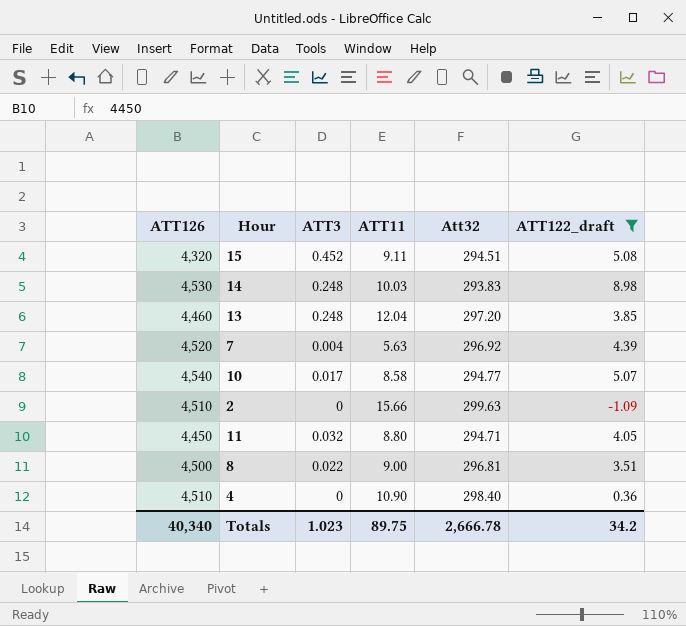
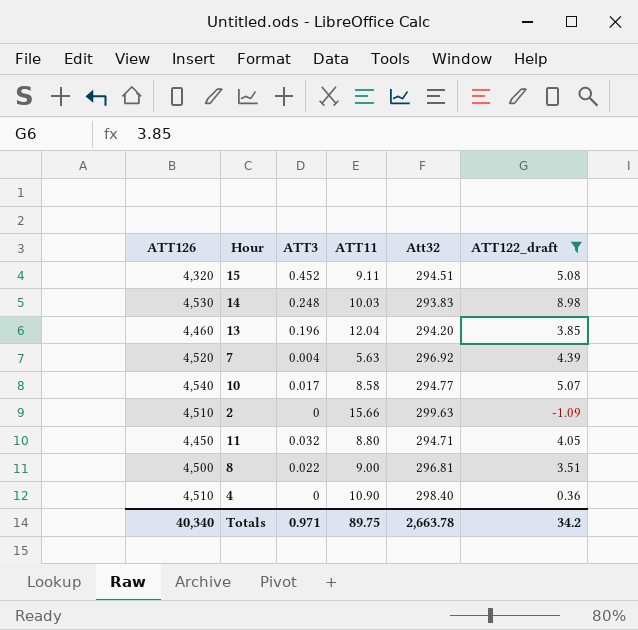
13 | ATT3: 0.248 -> 0.196
13 | Att32: 297.20 -> 294.20
Totals | ATT3: 1.023 -> 0.971
Totals | Att32: 2,666.78 -> 2,663.78

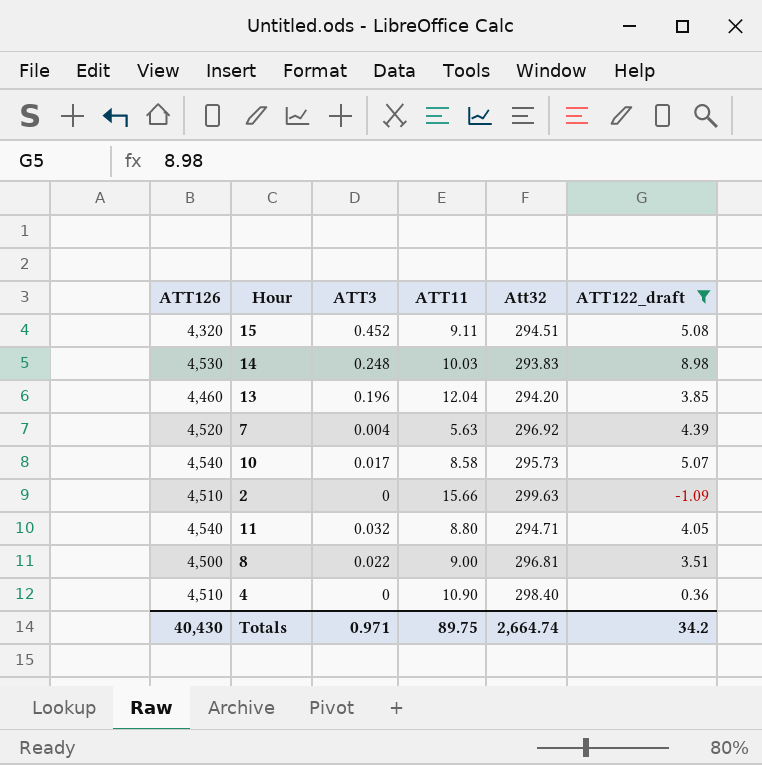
10 | Att32: 294.77 -> 295.73
11 | ATT126: 4,450 -> 4,540
Totals | ATT126: 40,340 -> 40,430
Totals | Att32: 2,663.78 -> 2,664.74

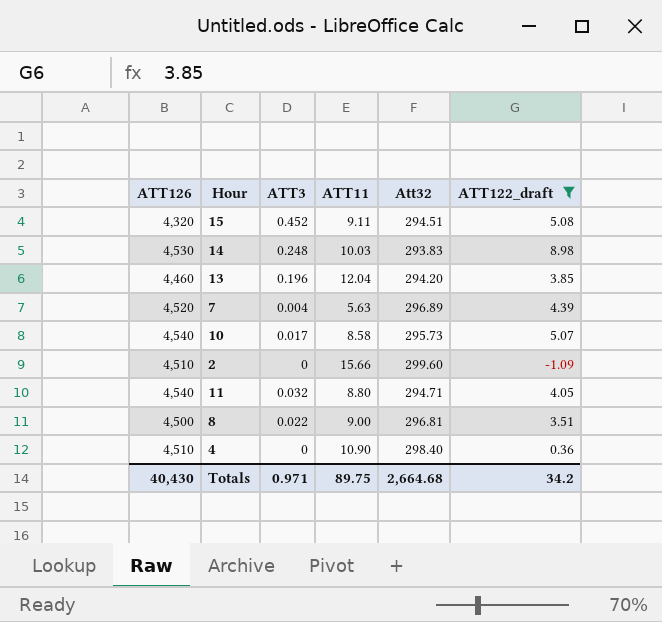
7 | Att32: 296.92 -> 296.89
2 | Att32: 299.63 -> 299.60
Totals | Att32: 2,664.74 -> 2,664.68

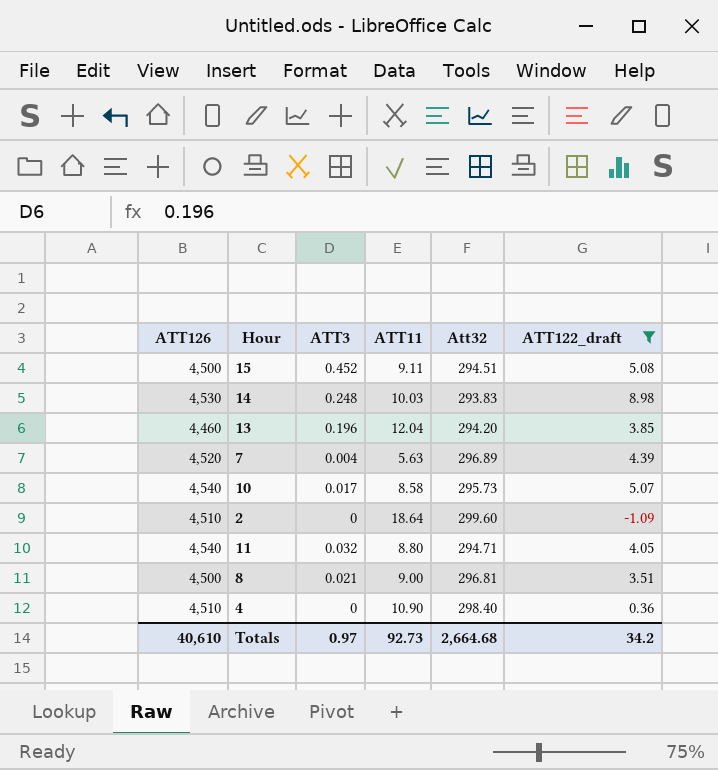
15 | ATT126: 4,320 -> 4,500
2 | ATT11: 15.66 -> 18.64
8 | ATT3: 0.022 -> 0.021
Totals | ATT126: 40,430 -> 40,610
Totals | ATT3: 0.971 -> 0.97
Totals | ATT11: 89.75 -> 92.73

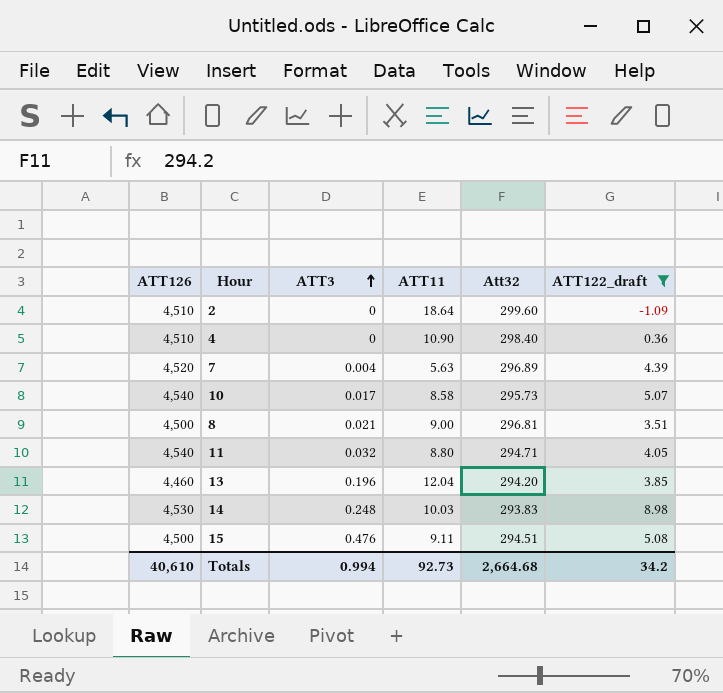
row order: none -> ATT3 ascending
15 | ATT3: 0.452 -> 0.476
Totals | ATT3: 0.97 -> 0.994

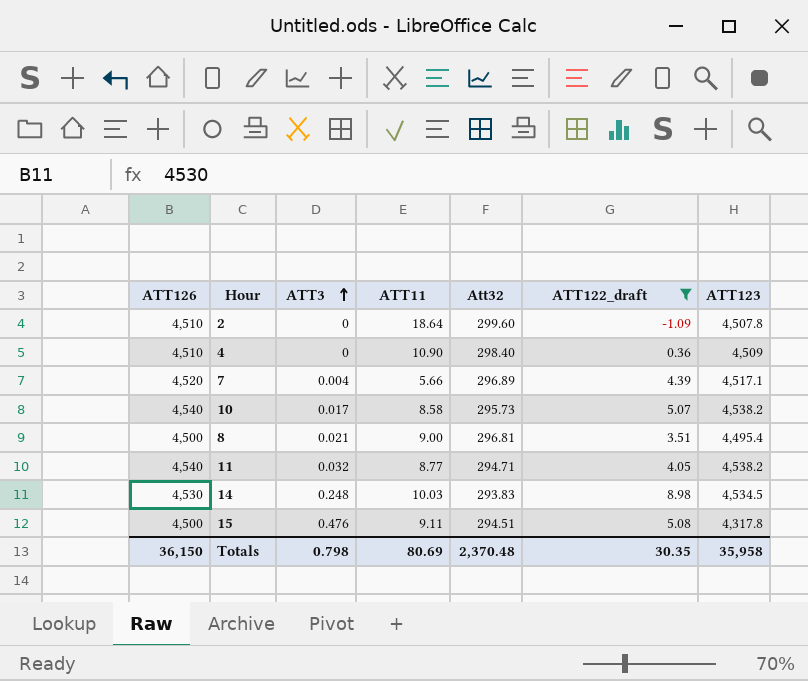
column ATT123 | position: none -> 7
row 13: 4,460 | 0.196 | 12.04 | 294.20 | 3.85 -> none
7 | ATT11: 5.63 -> 5.66
11 | ATT11: 8.80 -> 8.77
Totals | ATT126: 40,610 -> 36,150
Totals | ATT3: 0.994 -> 0.798
Totals | ATT11: 92.73 -> 80.69
Totals | Att32: 2,664.68 -> 2,370.48
Totals | ATT122_draft: 34.2 -> 30.35

